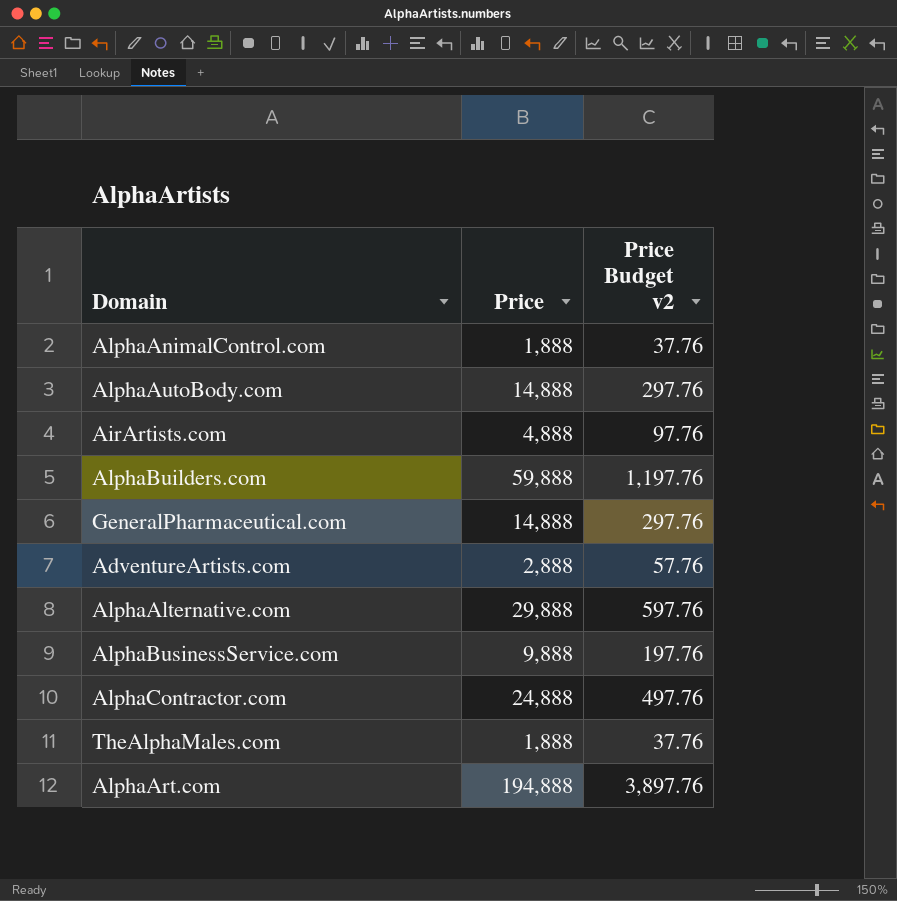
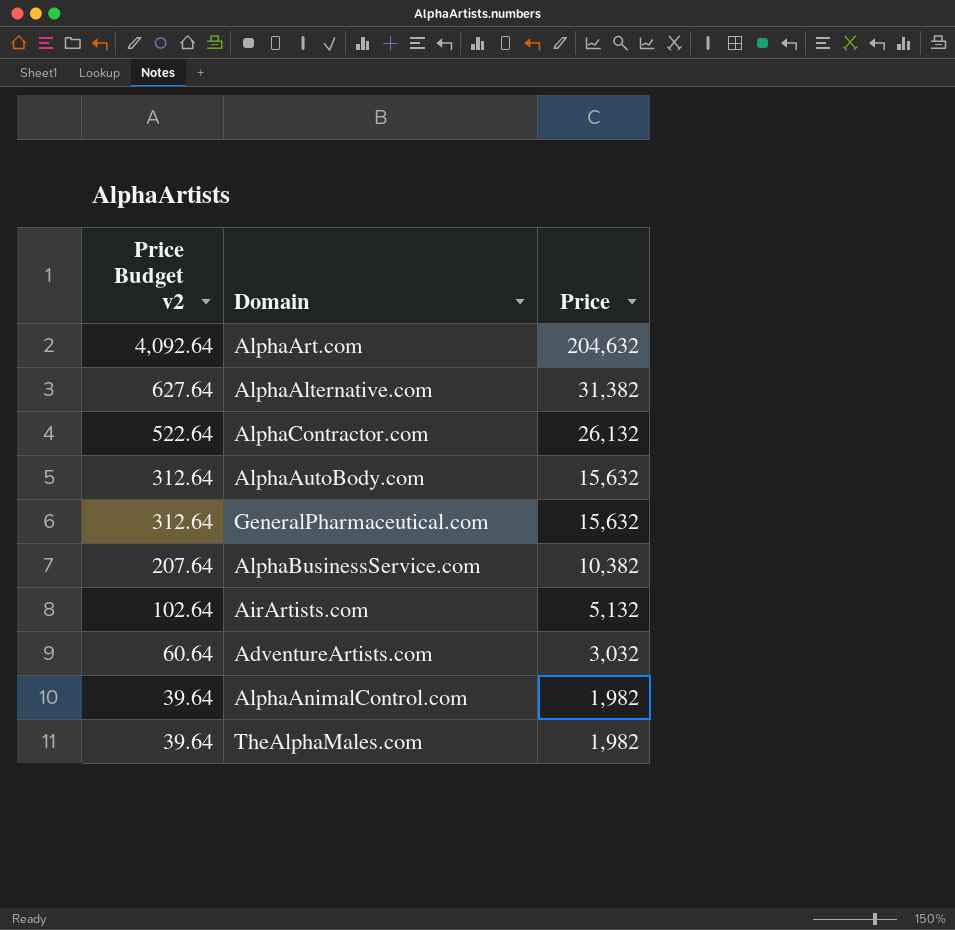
row order: none -> Price Budget v2 descending
column Price Budget v2 | position: 3 -> 1
row AlphaBuilders.com: 59,888 | 1,197.76 -> none
AlphaArt.com | Price Budget v2: 3,897.76 -> 4,092.64
AlphaArt.com | Price: 194,888 -> 204,632
AlphaAlternative.com | Price Budget v2: 597.76 -> 627.64
AlphaAlternative.com | Price: 29,888 -> 31,382
AlphaContractor.com | Price Budget v2: 497.76 -> 522.64
AlphaContractor.com | Price: 24,888 -> 26,132
AlphaAutoBody.com | Price Budget v2: 297.76 -> 312.64
AlphaAutoBody.com | Price: 14,888 -> 15,632
GeneralPharmaceutical.com | Price Budget v2: 297.76 -> 312.64
GeneralPharmaceutical.com | Price: 14,888 -> 15,632
AlphaBusinessService.com | Price Budget v2: 197.76 -> 207.64
AlphaBusinessService.com | Price: 9,888 -> 10,382
AirArtists.com | Price Budget v2: 97.76 -> 102.64
AirArtists.com | Price: 4,888 -> 5,132
AdventureArtists.com | Price Budget v2: 57.76 -> 60.64
AdventureArtists.com | Price: 2,888 -> 3,032
AlphaAnimalControl.com | Price Budget v2: 37.76 -> 39.64
AlphaAnimalControl.com | Price: 1,888 -> 1,982
TheAlphaMales.com | Price Budget v2: 37.76 -> 39.64
TheAlphaMales.com | Price: 1,888 -> 1,982

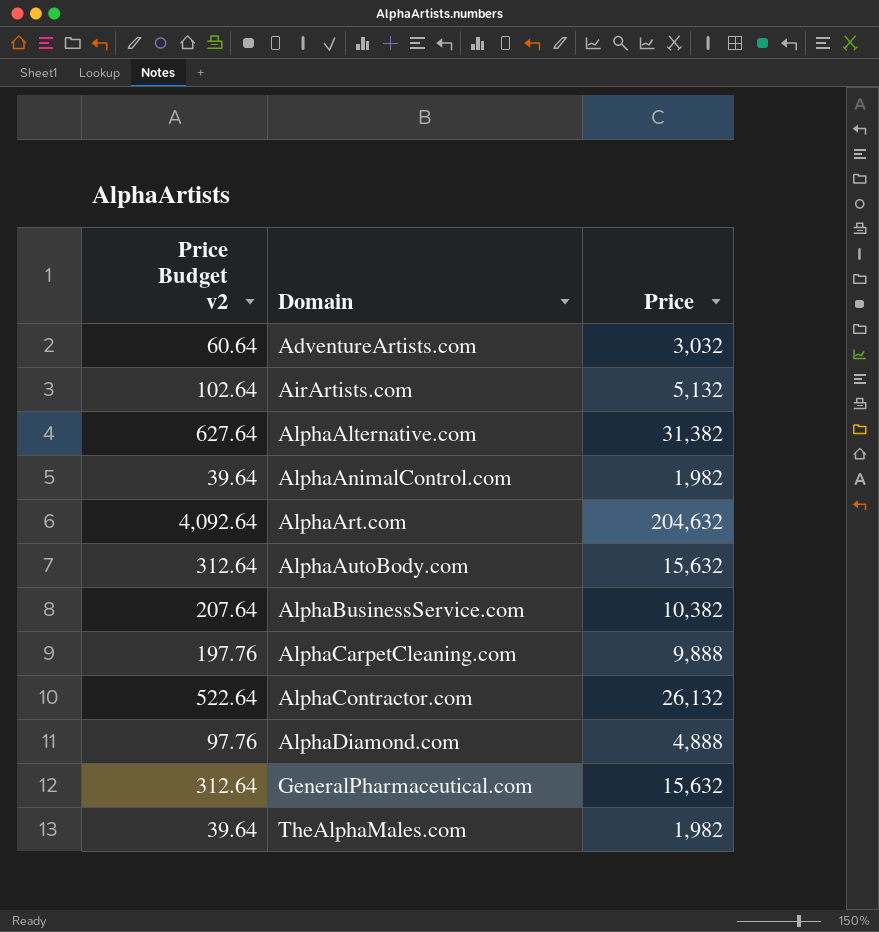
row order: Price Budget v2 descending -> Domain ascending
row AlphaCarpetCleaning.com: none -> 197.76 | 9,888
row AlphaDiamond.com: none -> 97.76 | 4,888

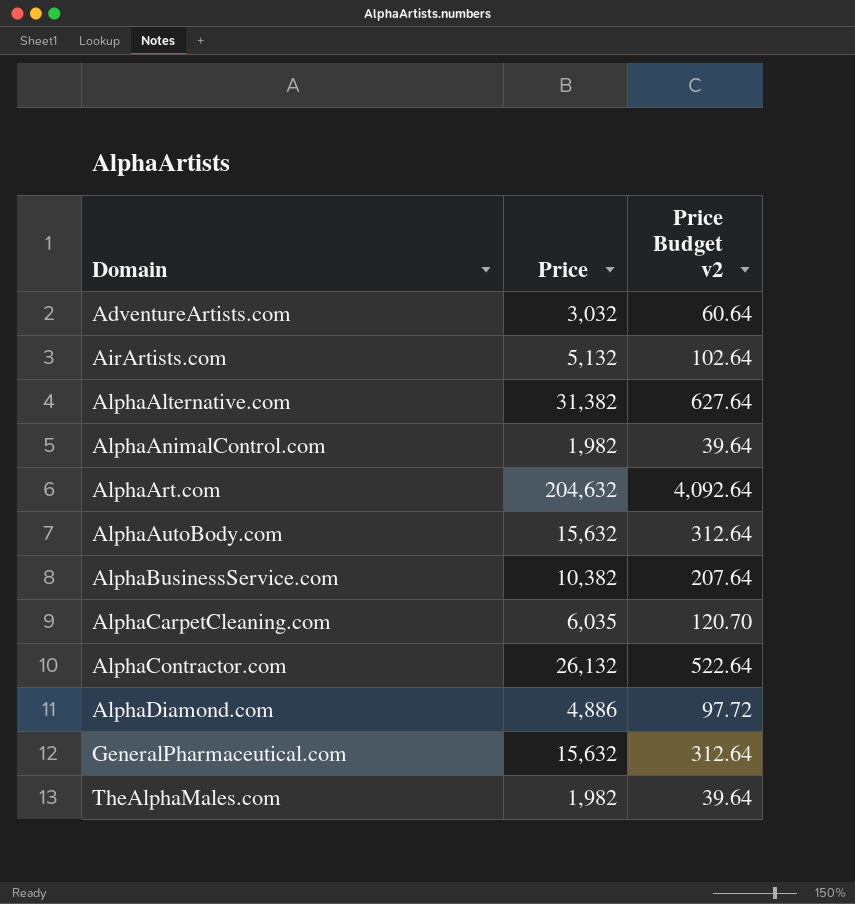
column Price Budget v2 | position: 1 -> 3
AlphaCarpetCleaning.com | Price: 9,888 -> 6,035
AlphaCarpetCleaning.com | Price Budget v2: 197.76 -> 120.70
AlphaDiamond.com | Price: 4,888 -> 4,886
AlphaDiamond.com | Price Budget v2: 97.76 -> 97.72

